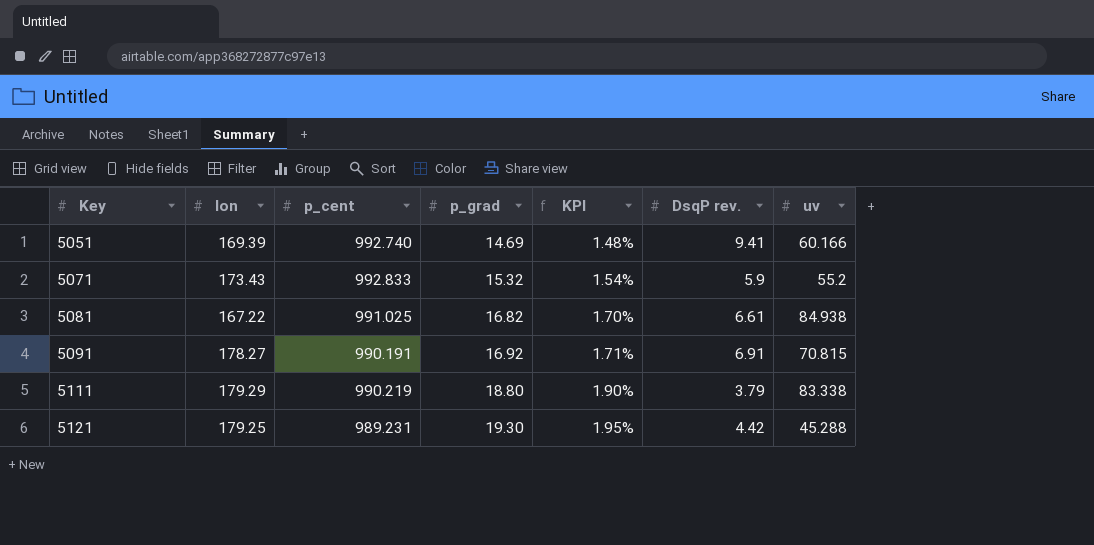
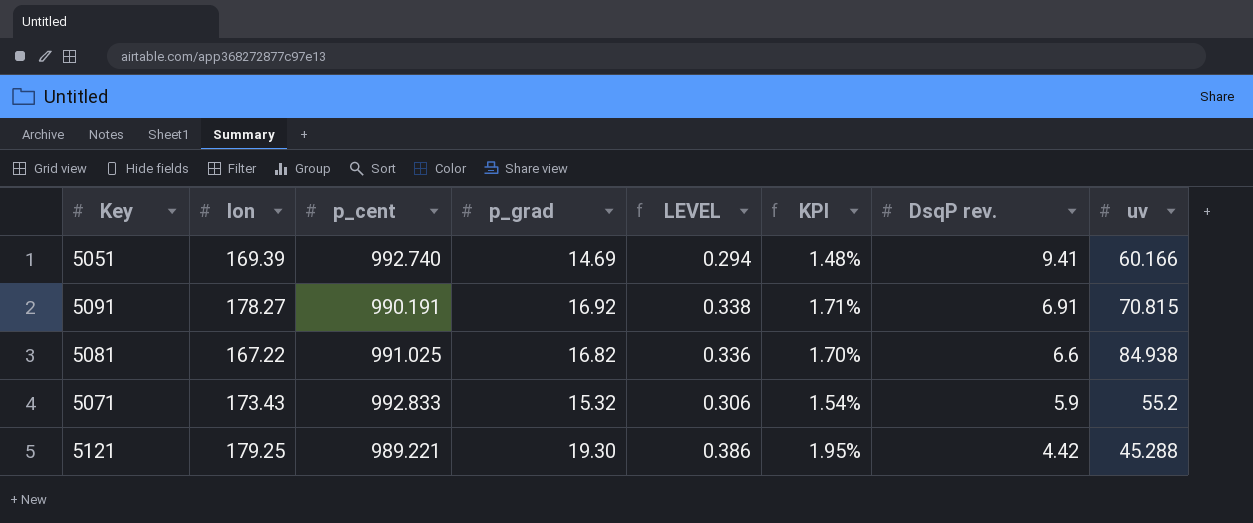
row order: Key ascending -> DsqP rev. descending
column LEVEL | formula: none -> [p_grad] * 0.02
row 5111: 179.29 | 990.219 | 18.80 | 1.90% | 3.79 | 83.338 -> none
5081 | DsqP rev.: 6.61 -> 6.6
5121 | p_cent: 989.231 -> 989.221

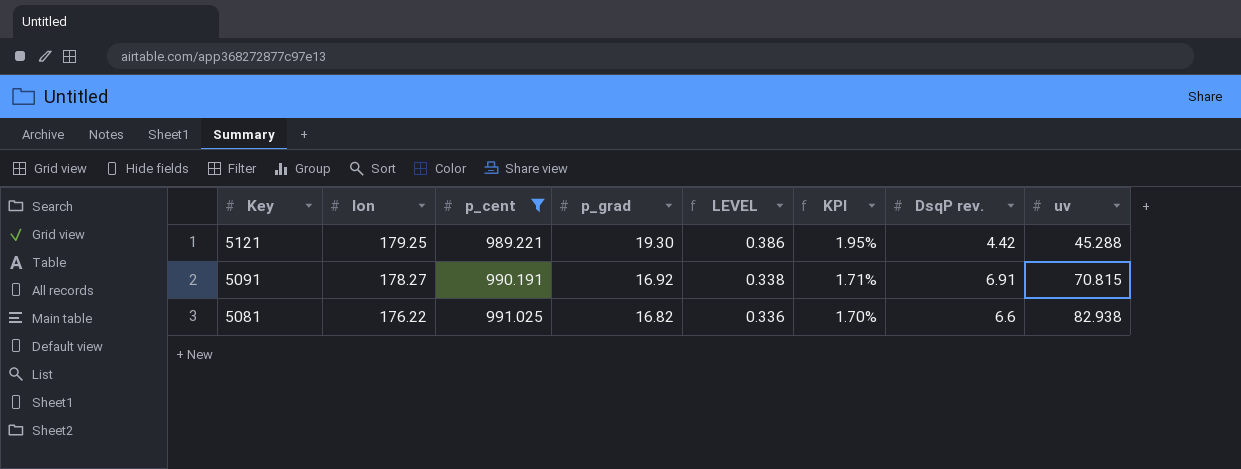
filter: none -> p_cent <= 991.025
row order: DsqP rev. descending -> Key descending
5081 | lon: 167.22 -> 176.22
5081 | uv: 84.938 -> 82.938

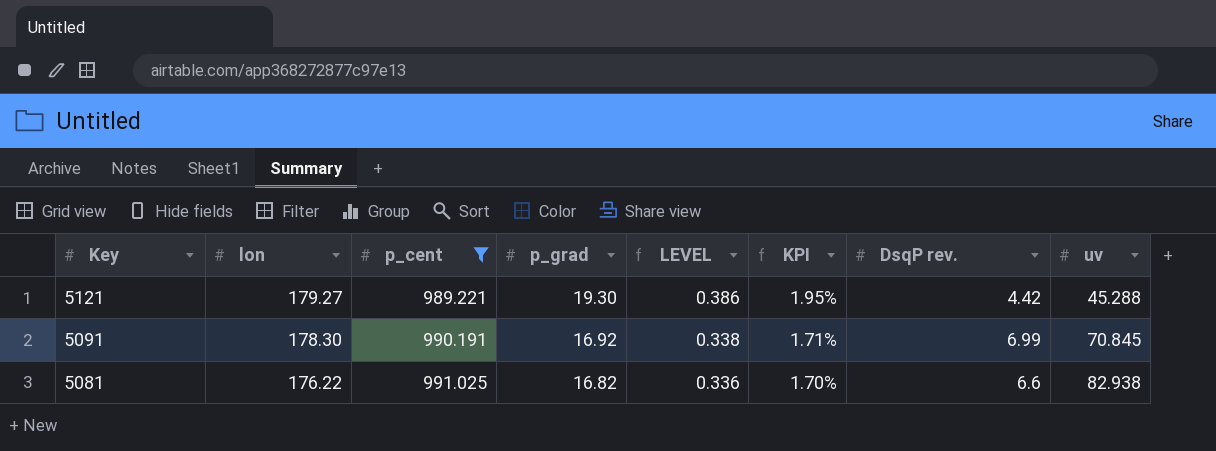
5121 | lon: 179.25 -> 179.27
5091 | lon: 178.27 -> 178.30
5091 | DsqP rev.: 6.91 -> 6.99
5091 | uv: 70.815 -> 70.845

